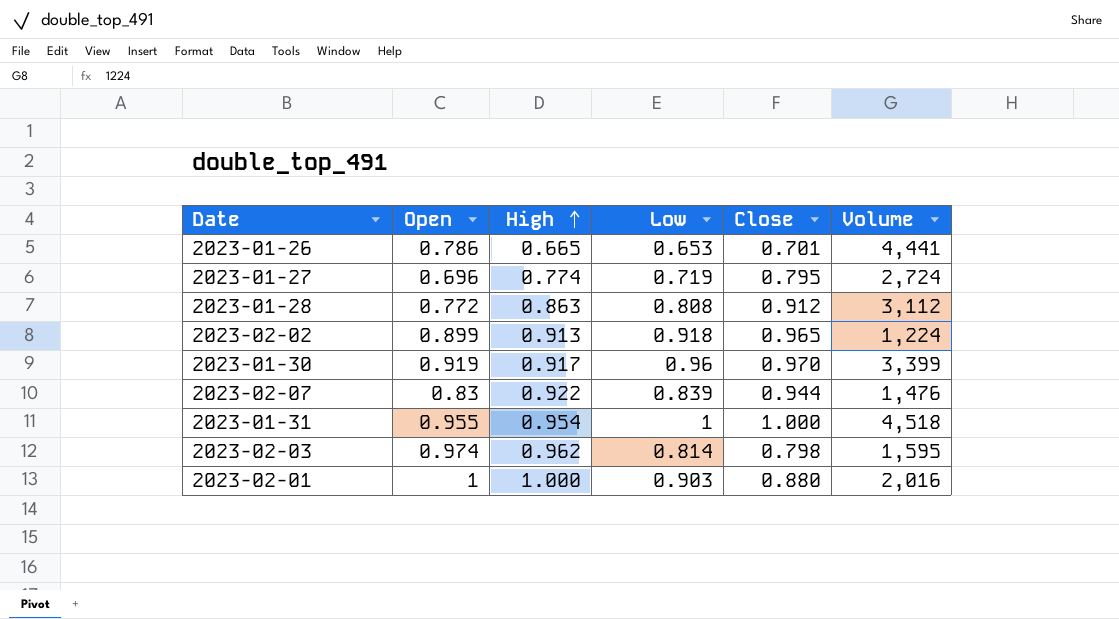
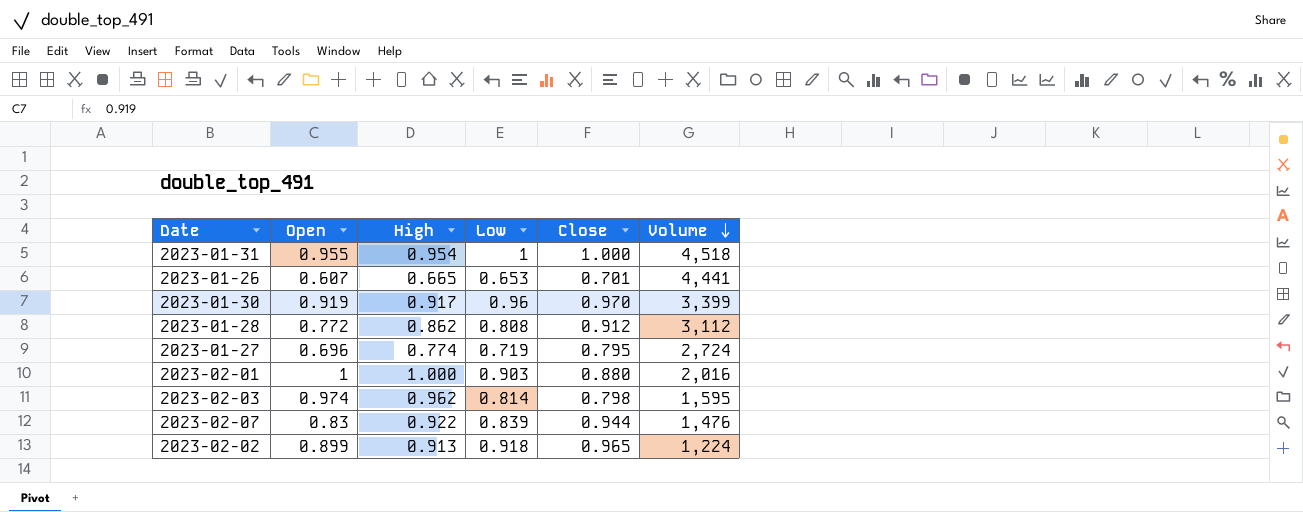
row order: High ascending -> Volume descending
2023-01-26 | Open: 0.786 -> 0.607
2023-01-28 | High: 0.863 -> 0.862

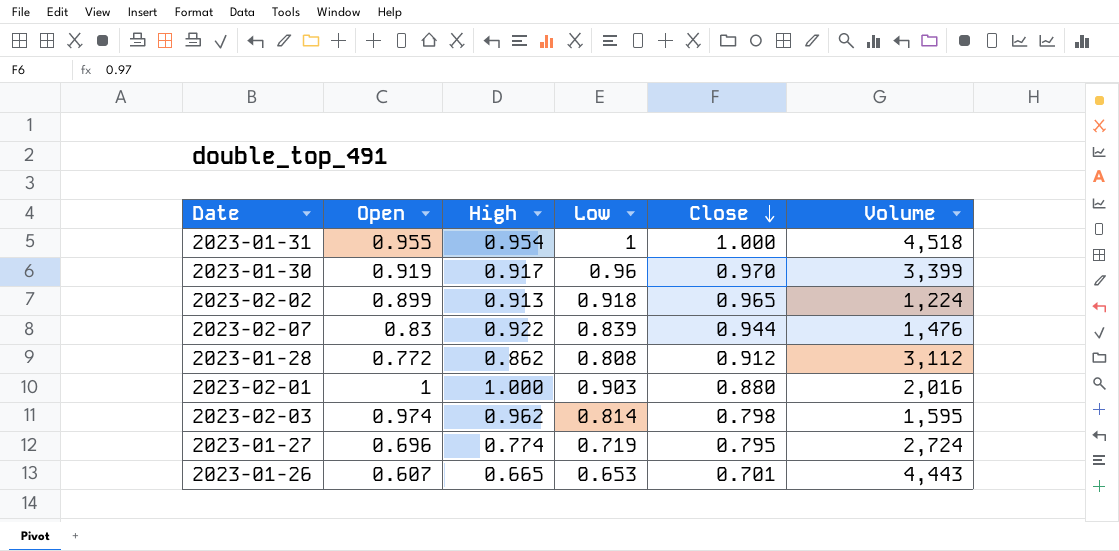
row order: Volume descending -> Close descending
2023-01-26 | Volume: 4,441 -> 4,443

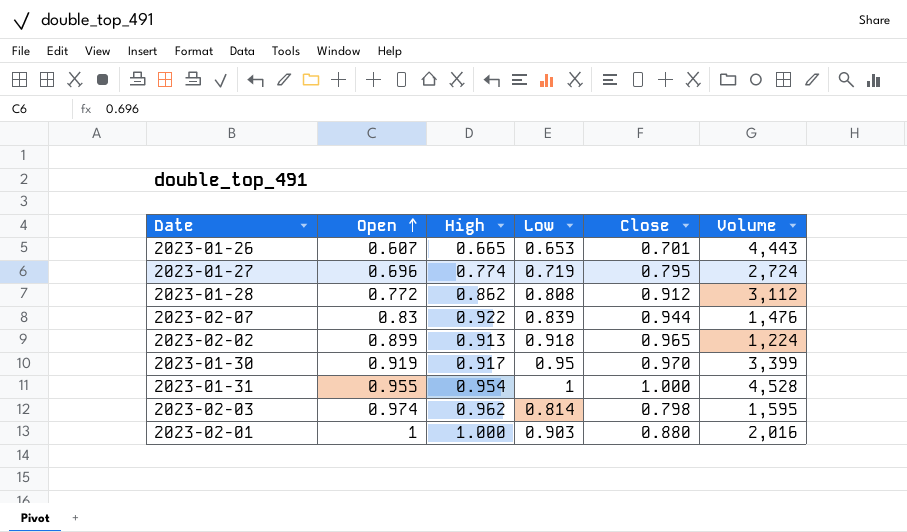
row order: Close descending -> Open ascending
2023-01-30 | Low: 0.96 -> 0.95
2023-01-31 | Volume: 4,518 -> 4,528

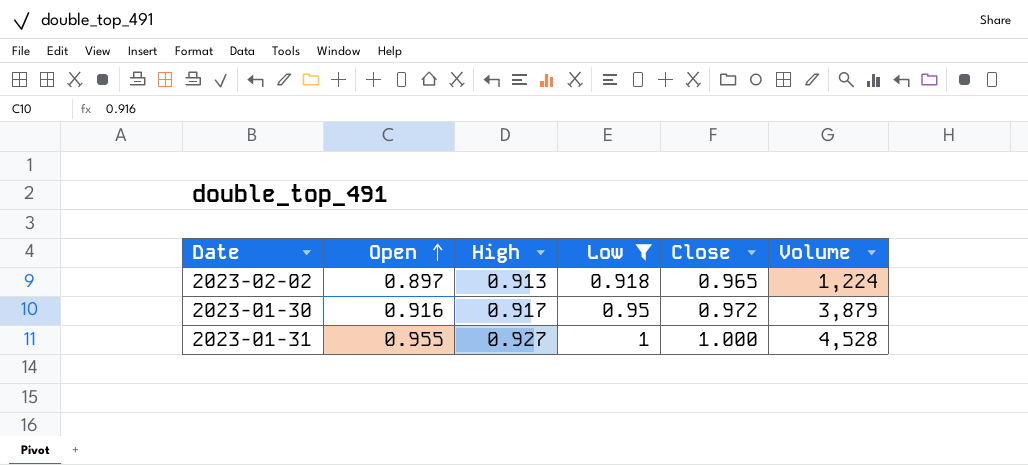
filter: none -> Low >= 0.918
2023-02-02 | Open: 0.899 -> 0.897
2023-01-30 | Open: 0.919 -> 0.916
2023-01-30 | Close: 0.970 -> 0.972
2023-01-30 | Volume: 3,399 -> 3,879
2023-01-31 | High: 0.954 -> 0.927

